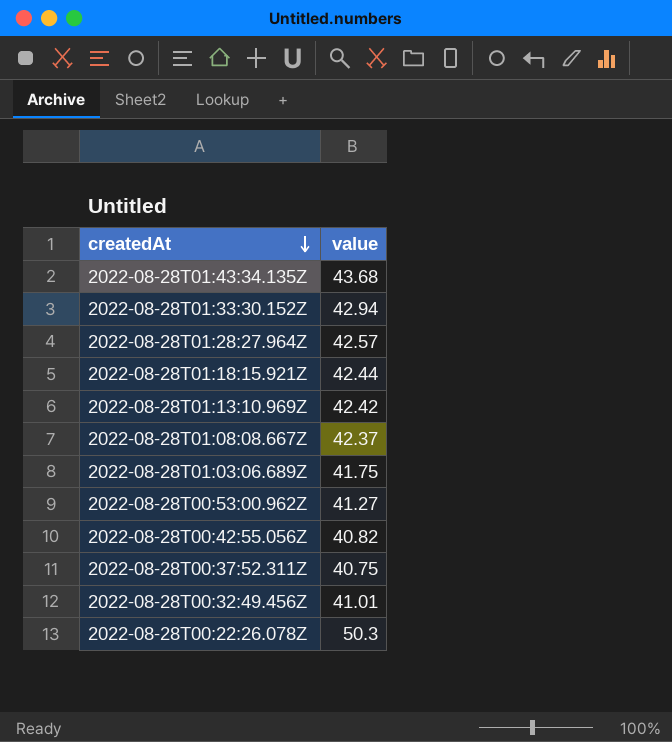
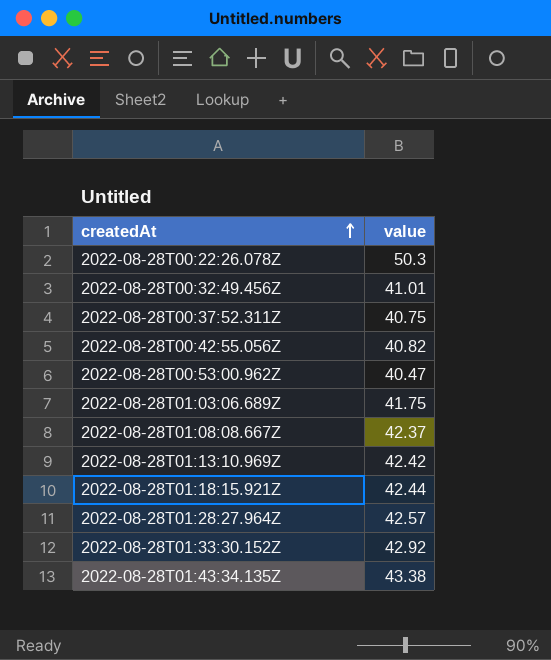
row order: createdAt descending -> createdAt ascending
2022-08-28T00:53:00.962Z | value: 41.27 -> 40.47
2022-08-28T01:33:30.152Z | value: 42.94 -> 42.92
2022-08-28T01:43:34.135Z | value: 43.68 -> 43.38

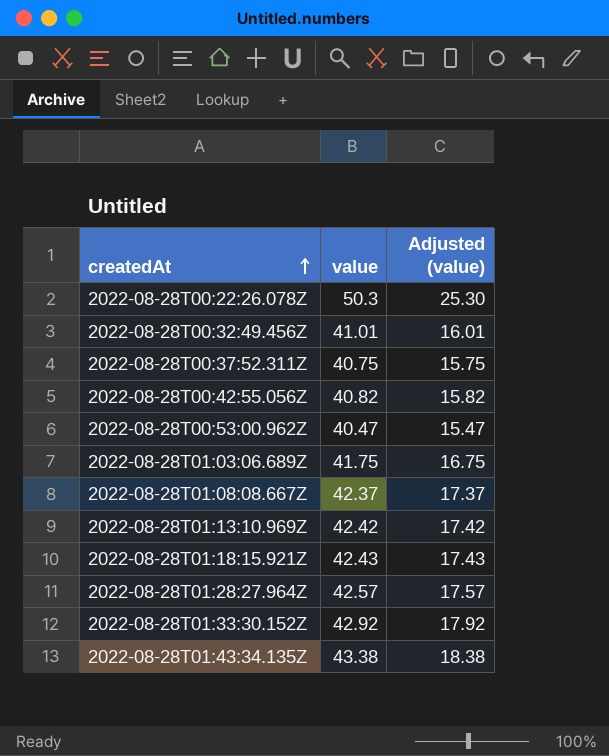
column Adjusted (value) | formula: none -> [value] - 25
2022-08-28T01:18:15.921Z | value: 42.44 -> 42.43

